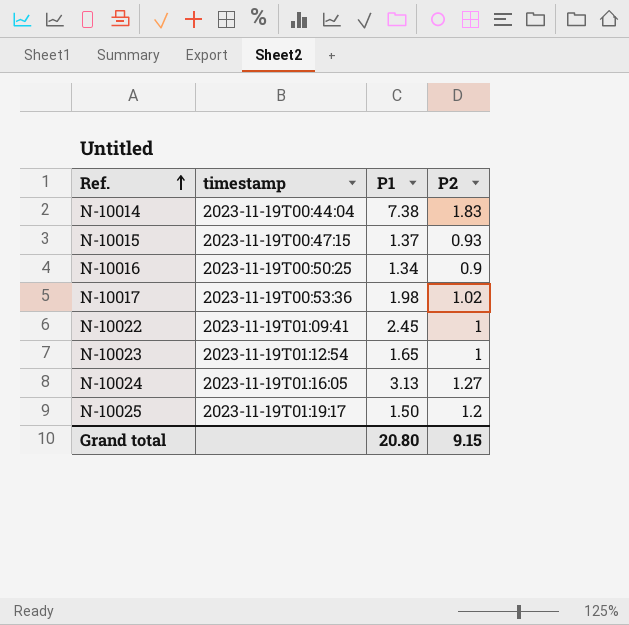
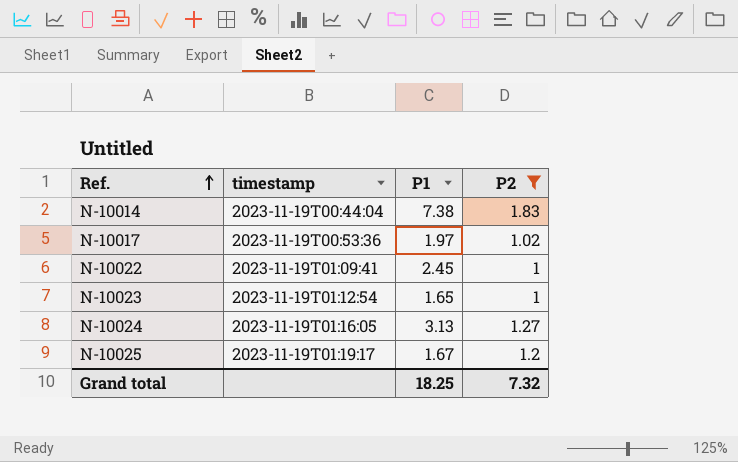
filter: none -> P2 >= 1
N-10017 | P1: 1.98 -> 1.97
N-10025 | P1: 1.50 -> 1.67
Grand total | P1: 20.80 -> 18.25
Grand total | P2: 9.15 -> 7.32

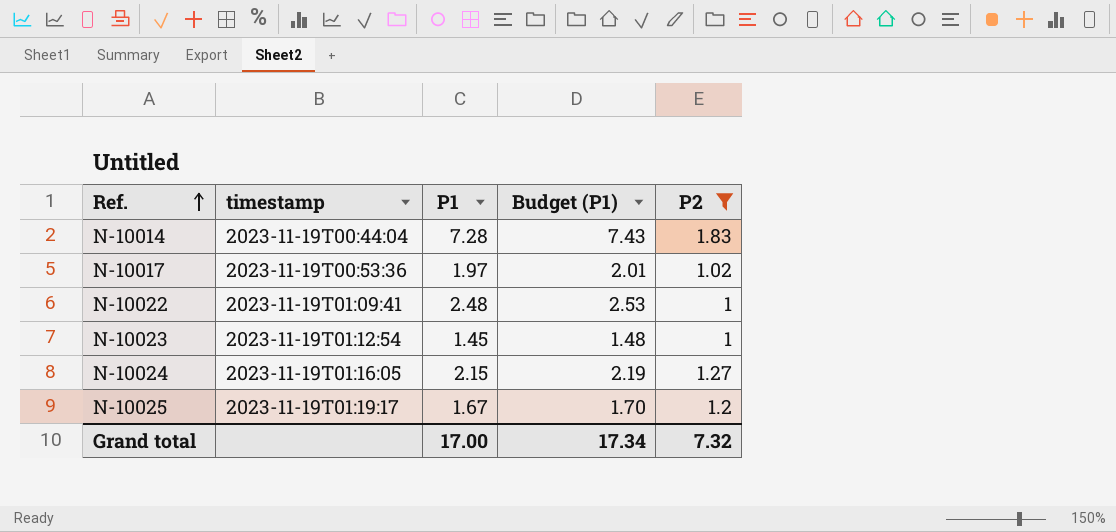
column Budget (P1) | formula: none -> [P1] * 1.02
N-10014 | P1: 7.38 -> 7.28
N-10022 | P1: 2.45 -> 2.48
N-10023 | P1: 1.65 -> 1.45
N-10024 | P1: 3.13 -> 2.15
Grand total | P1: 18.25 -> 17.00

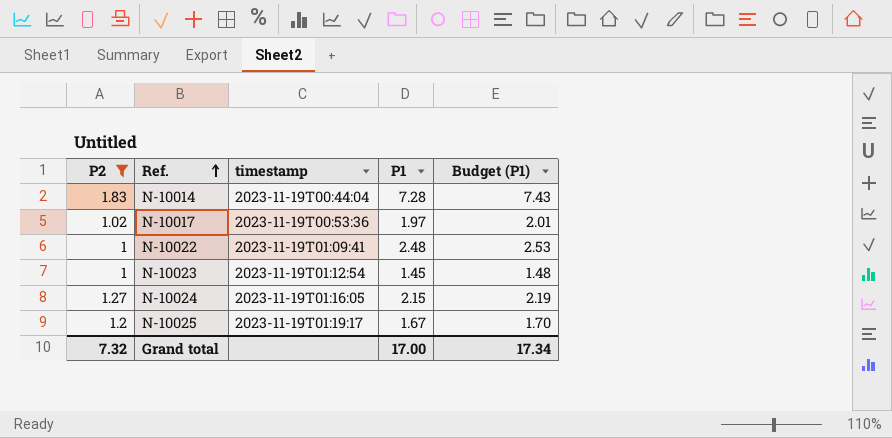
column P2 | position: 5 -> 1

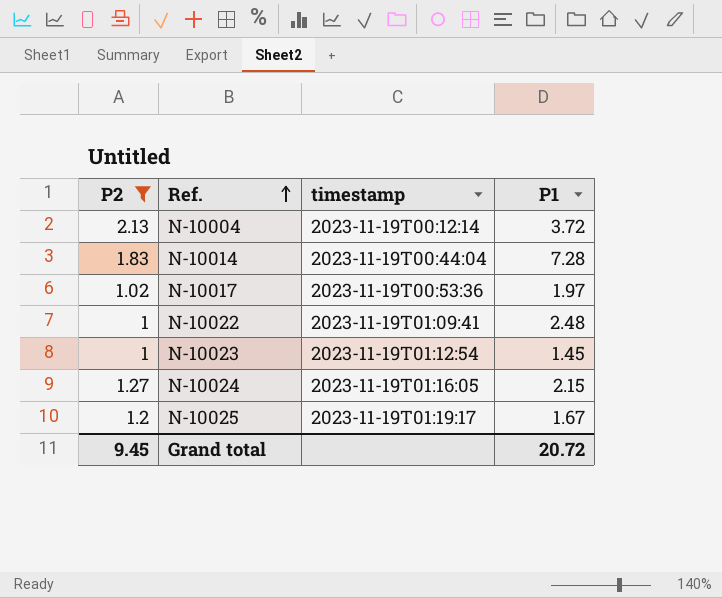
column Budget (P1) | formula: [P1] * 1.02 -> none
row N-10004: none -> 2.13 | 2023-11-19T00:12:14 | 3.72
Grand total | P2: 7.32 -> 9.45
Grand total | P1: 17.00 -> 20.72

